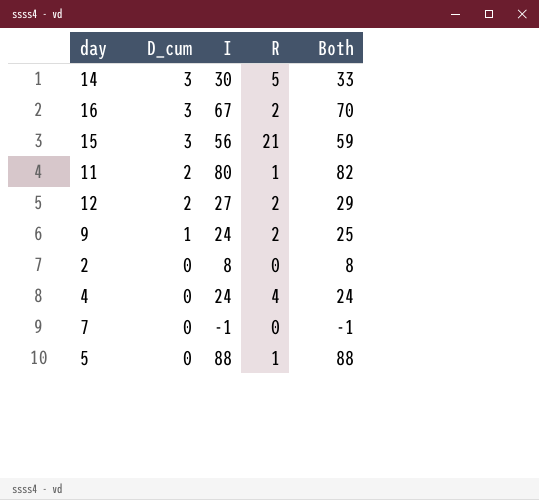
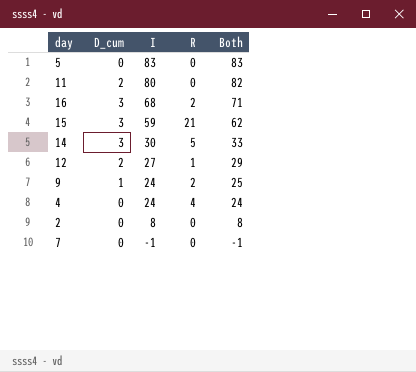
row order: D_cum descending -> I descending
5 | I: 88 -> 83
5 | R: 1 -> 0
5 | Both: 88 -> 83
11 | R: 1 -> 0
16 | I: 67 -> 68
16 | Both: 70 -> 71
15 | I: 56 -> 59
15 | Both: 59 -> 62
12 | R: 2 -> 1

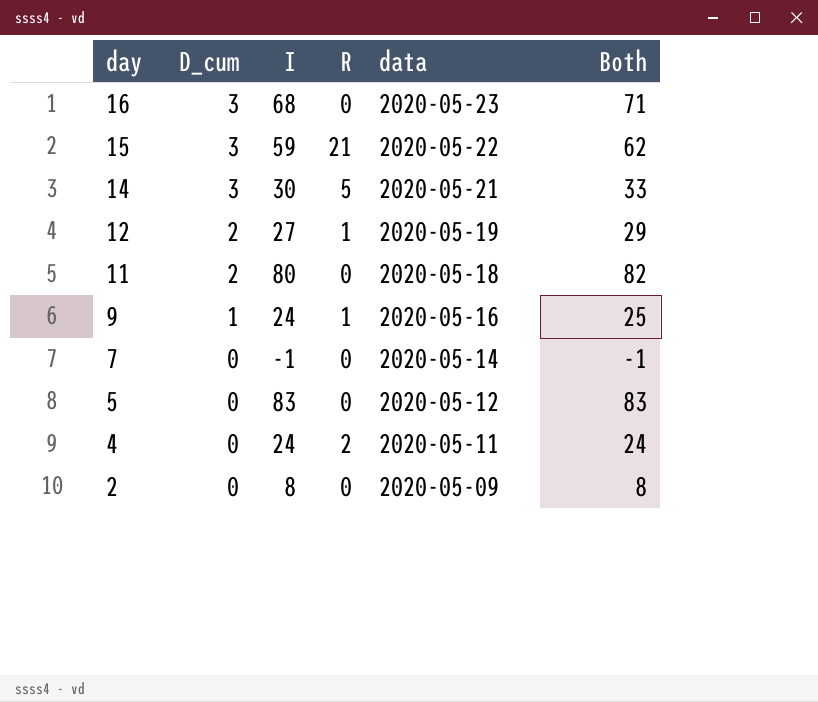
row order: I descending -> day descending
column data | position: none -> 5
16 | R: 2 -> 0
9 | R: 2 -> 1
4 | R: 4 -> 2

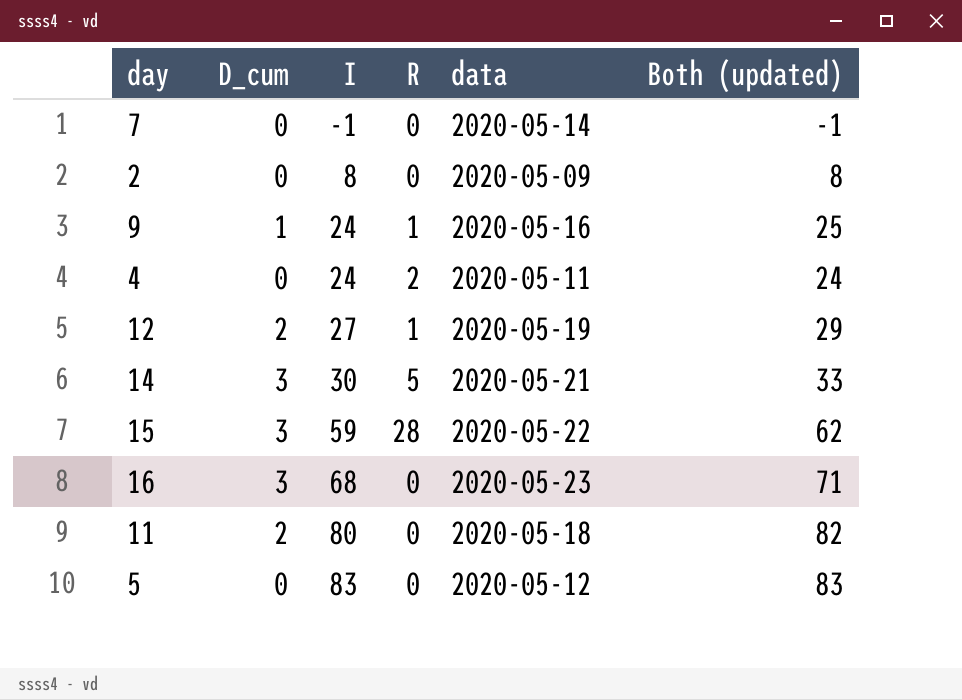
row order: day descending -> I ascending
column name: Both -> Both (updated)
15 | R: 21 -> 28

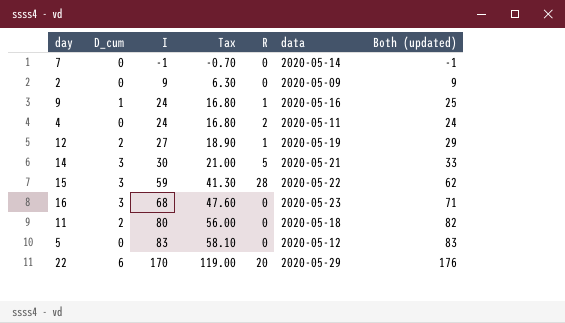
column Tax | formula: none -> [I] * 0.7
2 | I: 8 -> 9
2 | Both (updated): 8 -> 9
row 22: none -> 6 | 170 | 119.00 | 20 | 2020-05-29 | 176

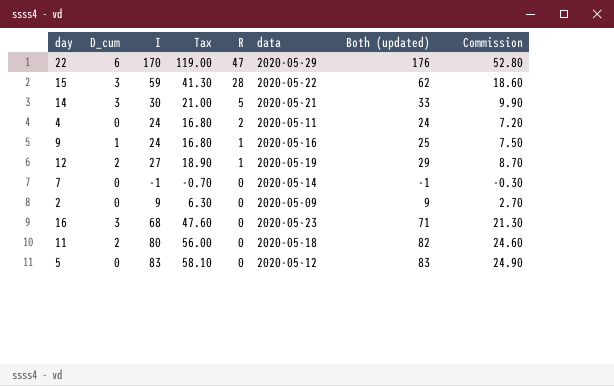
row order: I ascending -> R descending
column Commission | formula: none -> [Both (updated)] * 0.3
22 | R: 20 -> 47

